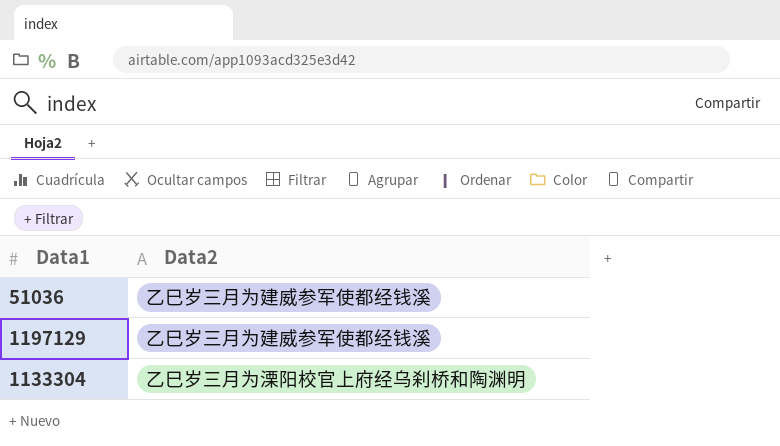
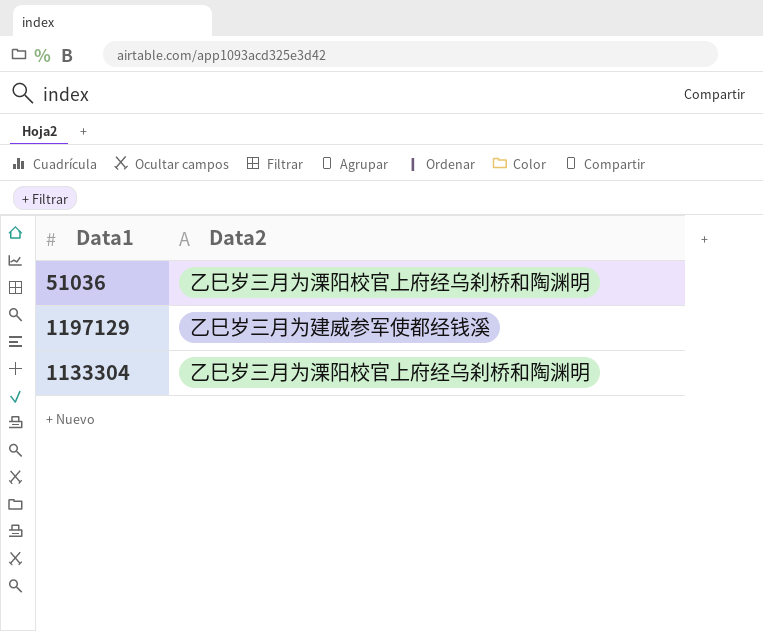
51036 | Data2: 乙巳岁三月为建威参军使都经钱溪 -> 乙巳岁三月为溧阳校官上府经乌刹桥和陶渊明

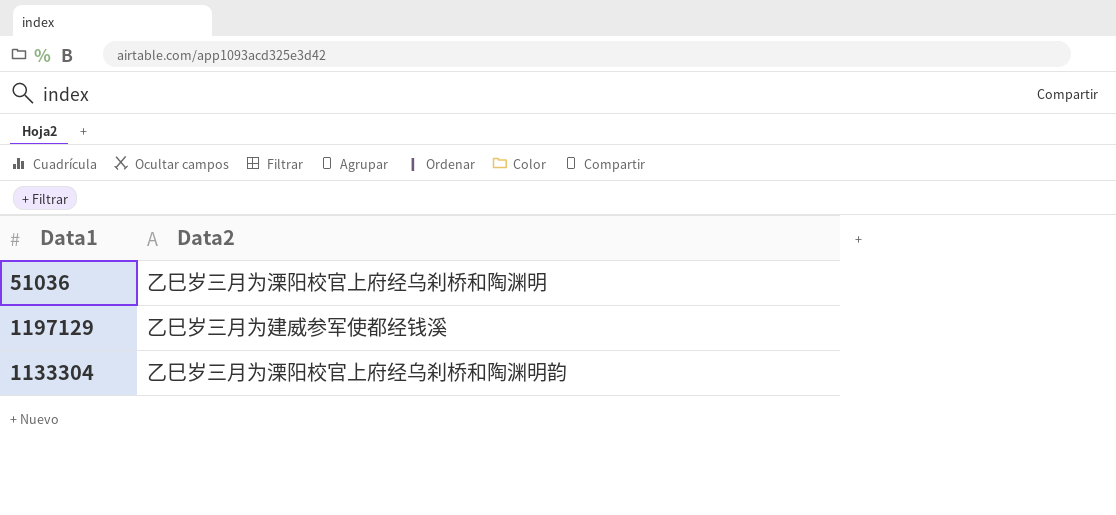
1133304 | Data2: 乙巳岁三月为溧阳校官上府经乌刹桥和陶渊明 -> 乙巳岁三月为溧阳校官上府经乌刹桥和陶渊明韵

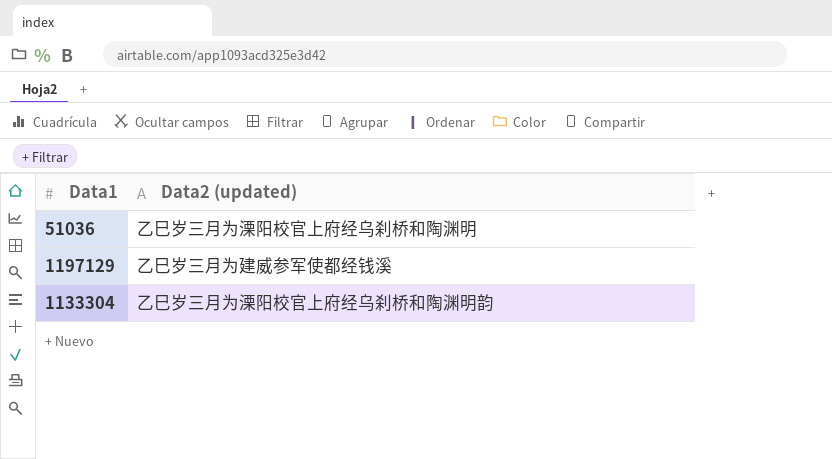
column name: Data2 -> Data2 (updated)

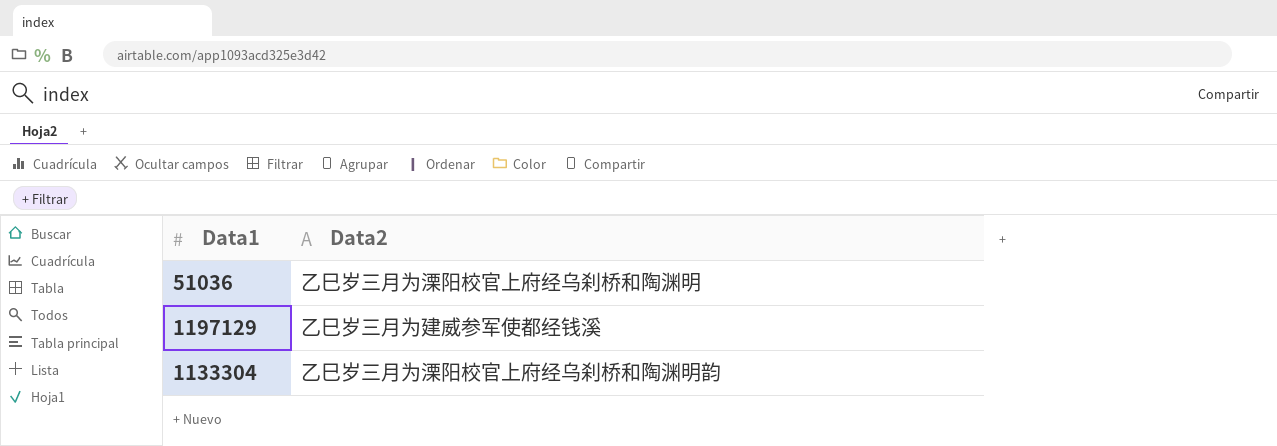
column name: Data2 (updated) -> Data2

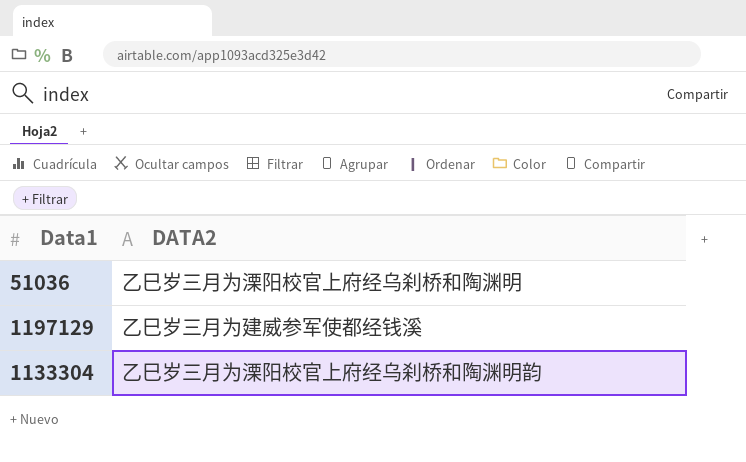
column name: Data2 -> DATA2

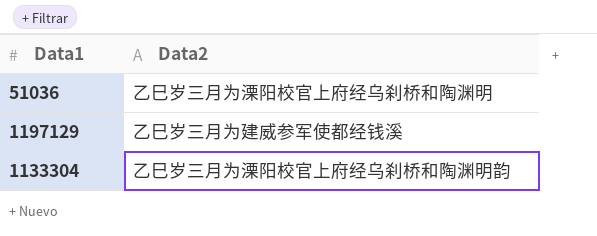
column name: DATA2 -> Data2

